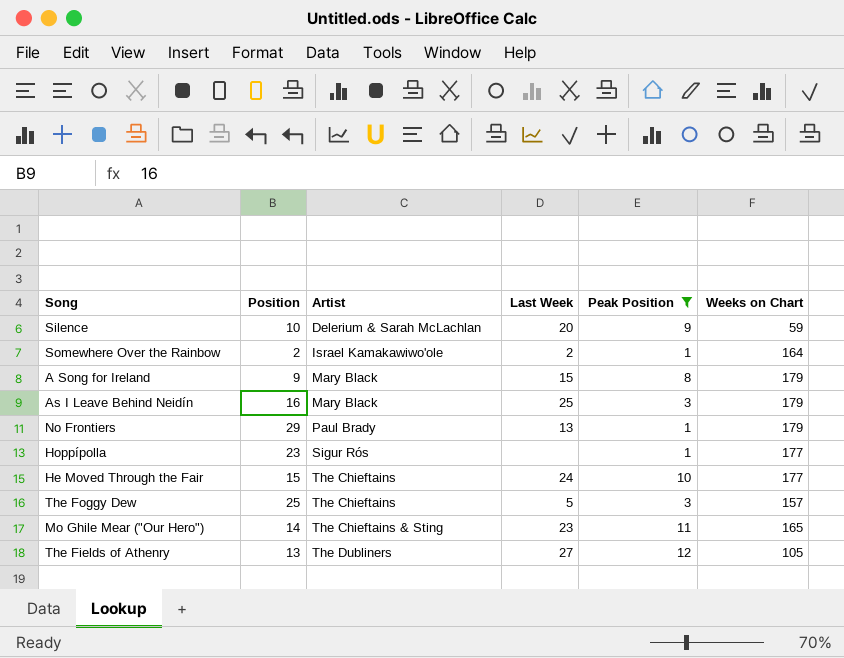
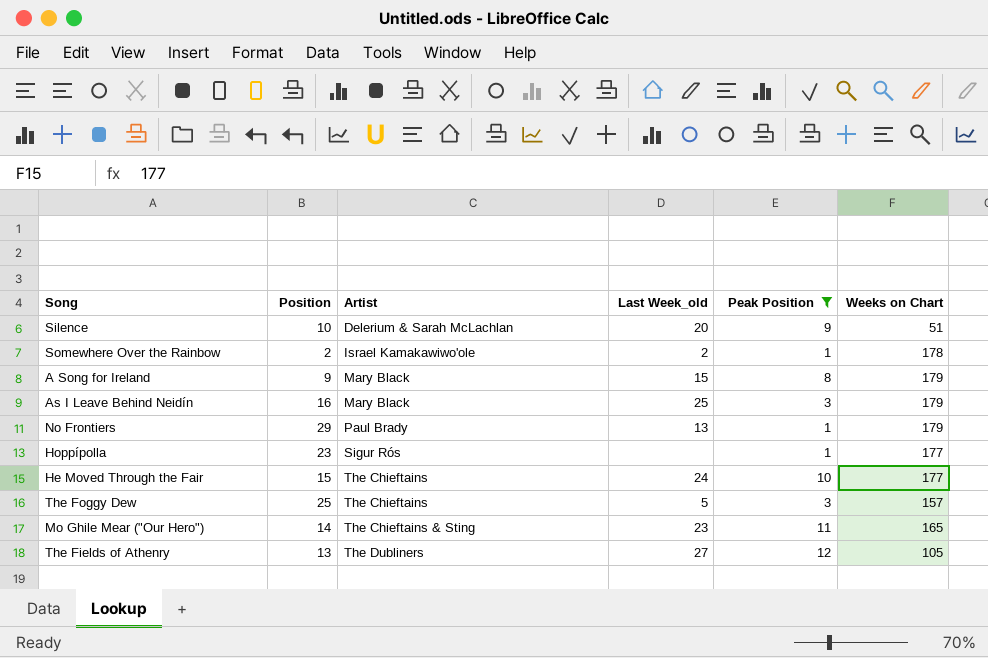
column name: Last Week -> Last Week_old
Silence | Weeks on Chart: 59 -> 51
Somewhere Over the Rainbow | Weeks on Chart: 164 -> 178

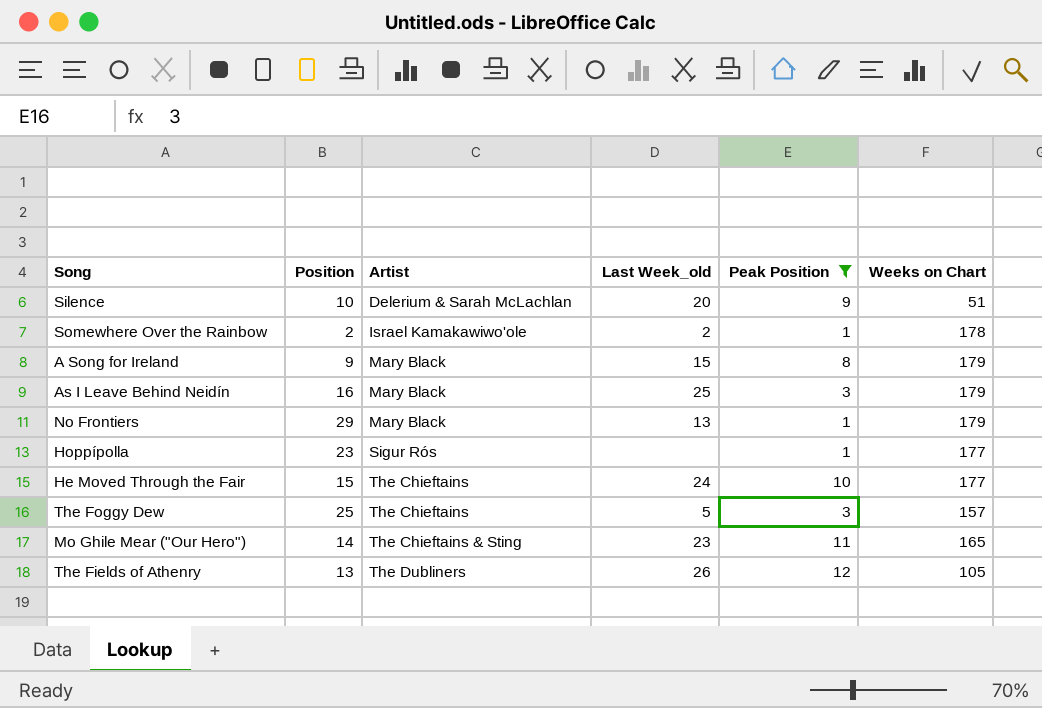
No Frontiers | Artist: Paul Brady -> Mary Black
The Fields of Athenry | Last Week_old: 27 -> 26

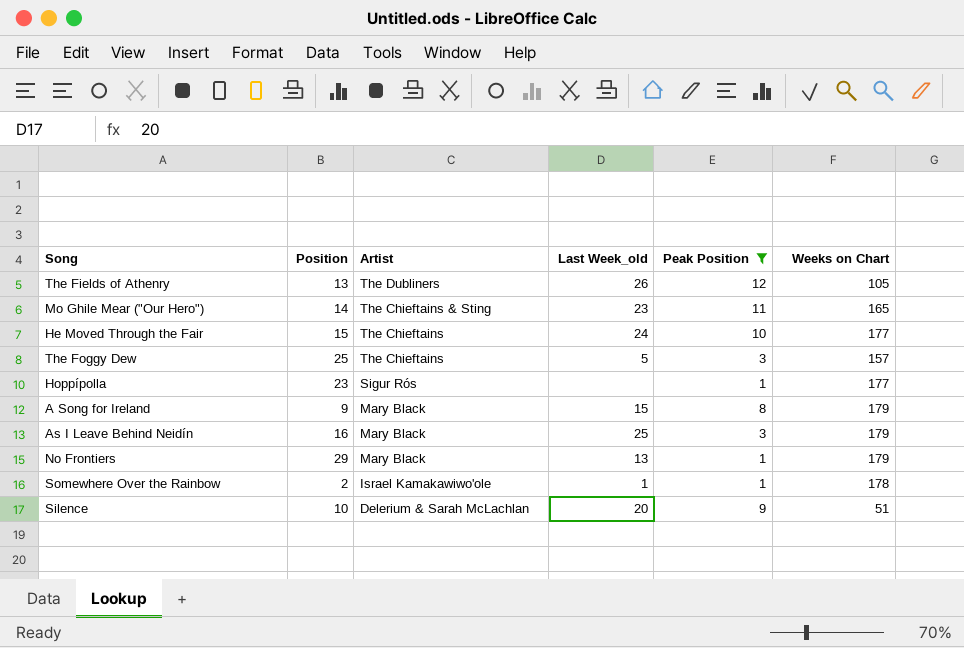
row order: Artist ascending -> Artist descending
Somewhere Over the Rainbow | Last Week_old: 2 -> 1

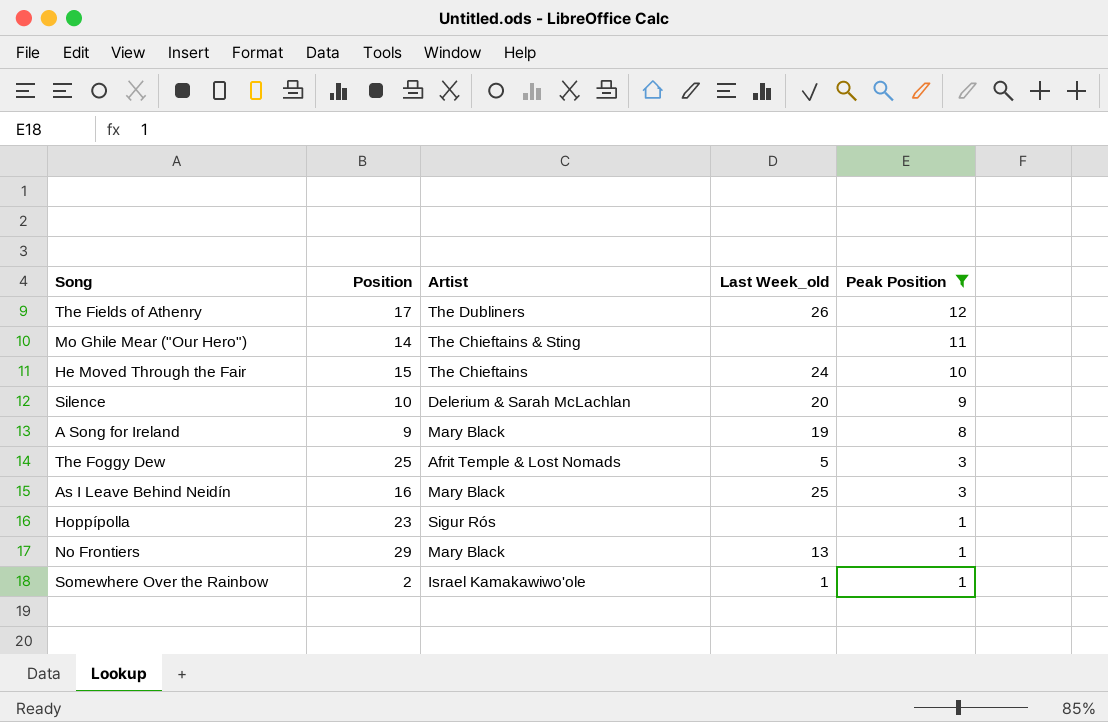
row order: Artist descending -> Peak Position descending
column Weeks on Chart | position: 6 -> none
The Fields of Athenry | Position: 13 -> 17
Mo Ghile Mear ("Our Hero") | Last Week_old: 23 -> none
A Song for Ireland | Last Week_old: 15 -> 19
The Foggy Dew | Artist: The Chieftains -> Afrit Temple & Lost Nomads

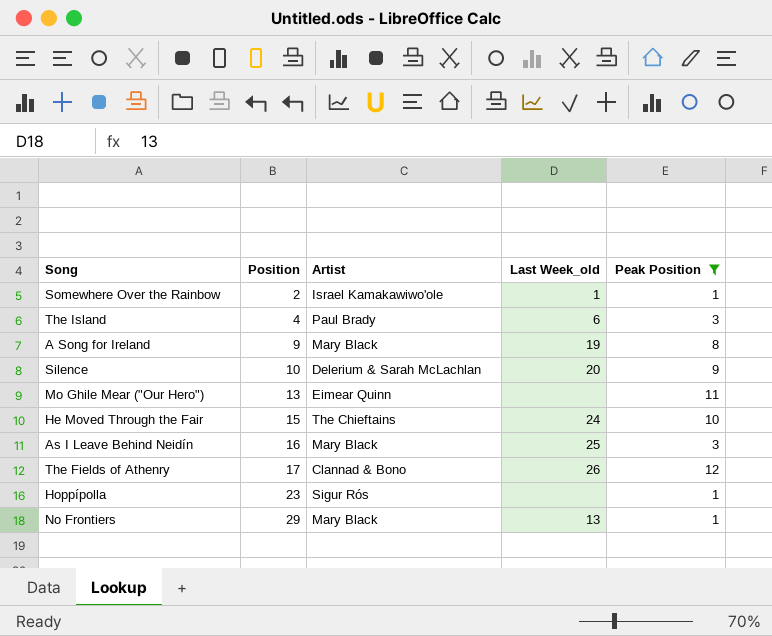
row order: Peak Position descending -> Position ascending
row The Foggy Dew: 25 | Afrit Temple & Lost Nomads | 5 | 3 -> none
row The Island: none -> 4 | Paul Brady | 6 | 3
Mo Ghile Mear ("Our Hero") | Position: 14 -> 13
Mo Ghile Mear ("Our Hero") | Artist: The Chieftains & Sting -> Eimear Quinn
The Fields of Athenry | Artist: The Dubliners -> Clannad & Bono

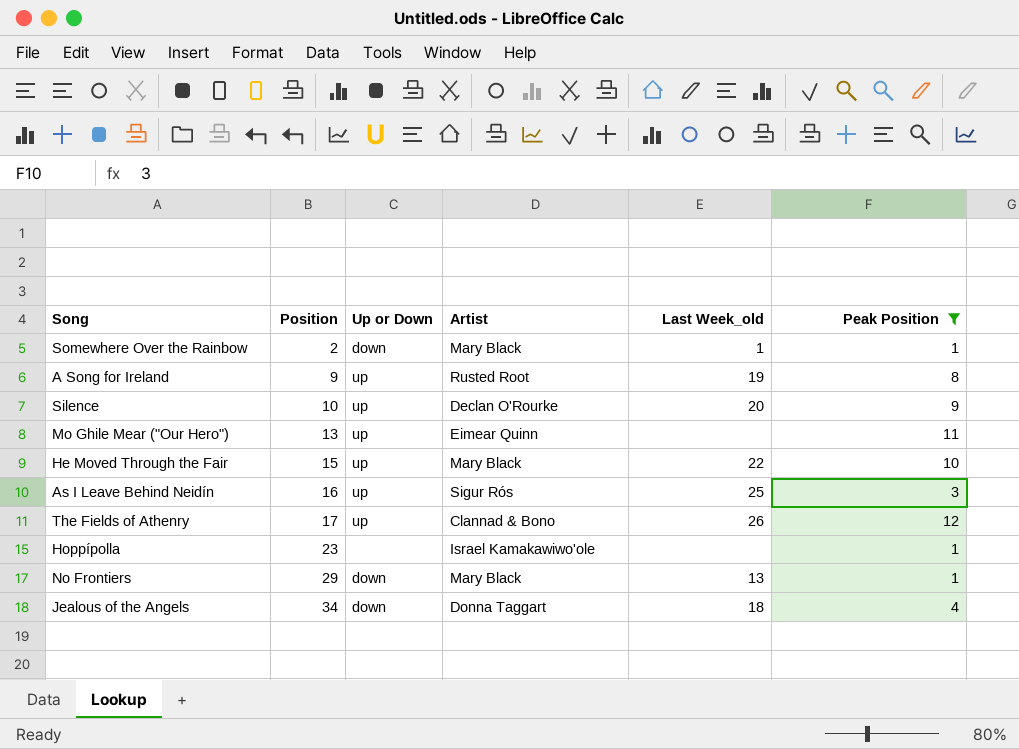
column Up or Down | position: none -> 3
row The Island: 4 | Paul Brady | 6 | 3 -> none
Somewhere Over the Rainbow | Artist: Israel Kamakawiwo'ole -> Mary Black
A Song for Ireland | Artist: Mary Black -> Rusted Root
Silence | Artist: Delerium & Sarah McLachlan -> Declan O'Rourke
He Moved Through the Fair | Artist: The Chieftains -> Mary Black
He Moved Through the Fair | Last Week_old: 24 -> 22
As I Leave Behind Neidín | Artist: Mary Black -> Sigur Rós
Hoppípolla | Artist: Sigur Rós -> Israel Kamakawiwo'ole
row Jealous of the Angels: none -> 34 | down | Donna Taggart | 18 | 4

